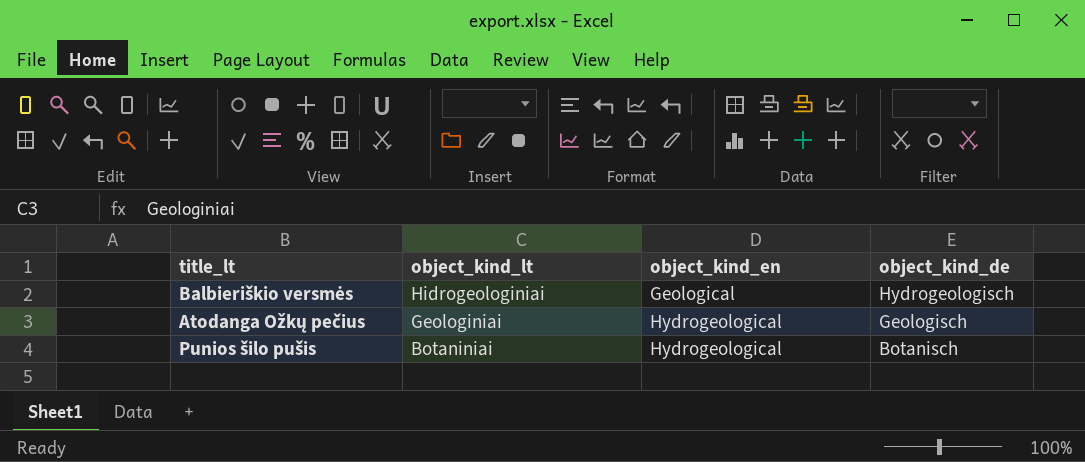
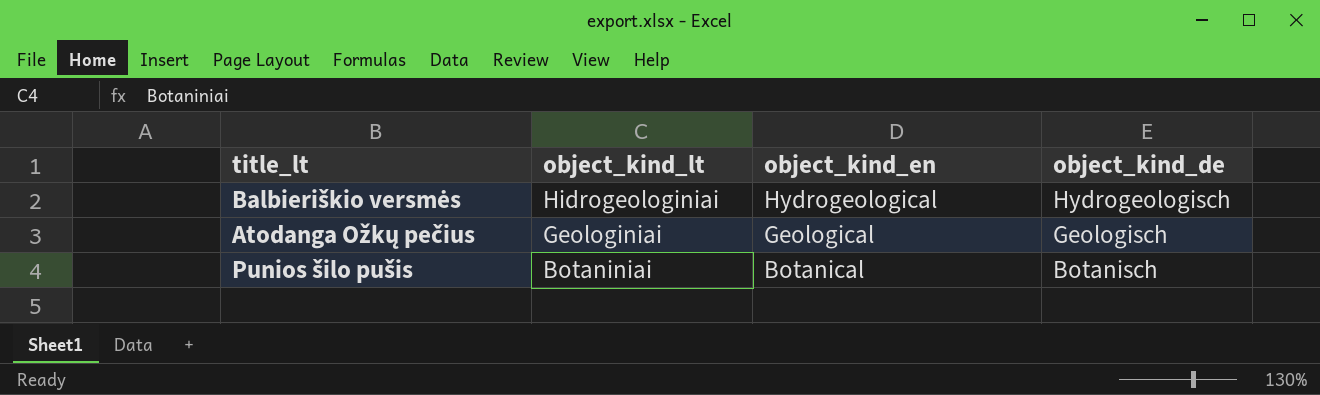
Balbieriškio versmės | object_kind_en: Geological -> Hydrogeological
Atodanga Ožkų pečius | object_kind_en: Hydrogeological -> Geological
Punios šilo pušis | object_kind_en: Hydrogeological -> Botanical

